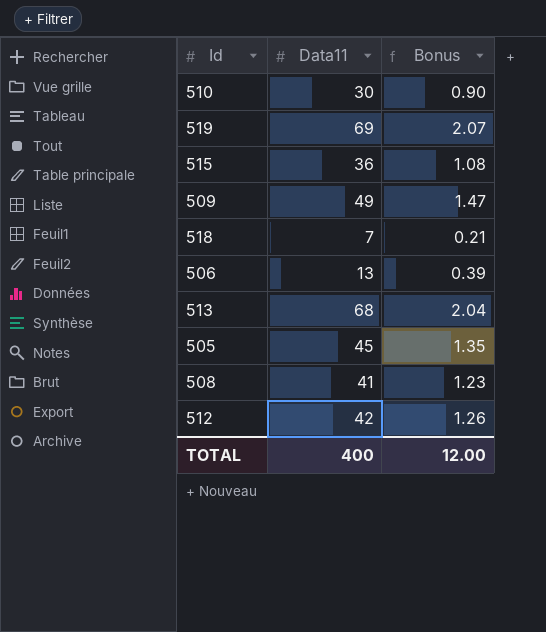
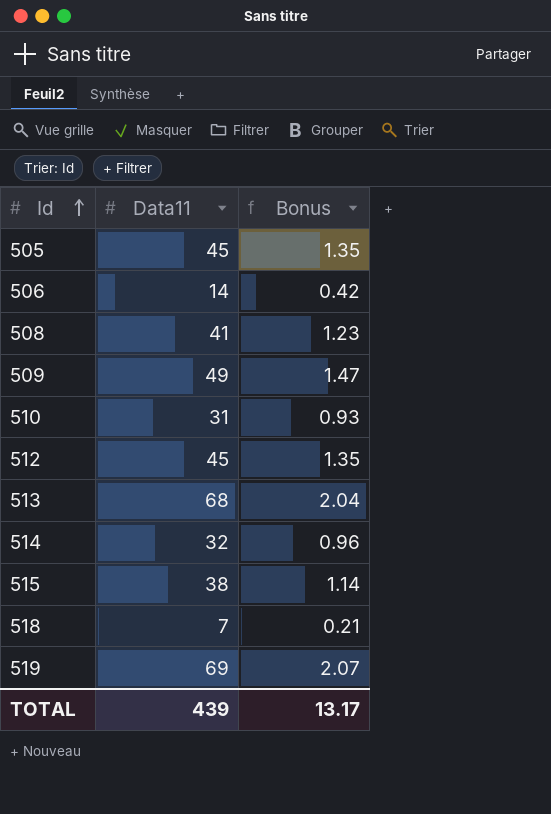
row order: none -> Id ascending
506 | Data11: 13 -> 14
506 | Bonus: 0.39 -> 0.42
510 | Data11: 30 -> 31
510 | Bonus: 0.90 -> 0.93
512 | Data11: 42 -> 45
512 | Bonus: 1.26 -> 1.35
row 514: none -> 32 | 0.96
515 | Data11: 36 -> 38
515 | Bonus: 1.08 -> 1.14
TOTAL | Data11: 400 -> 439
TOTAL | Bonus: 12.00 -> 13.17

